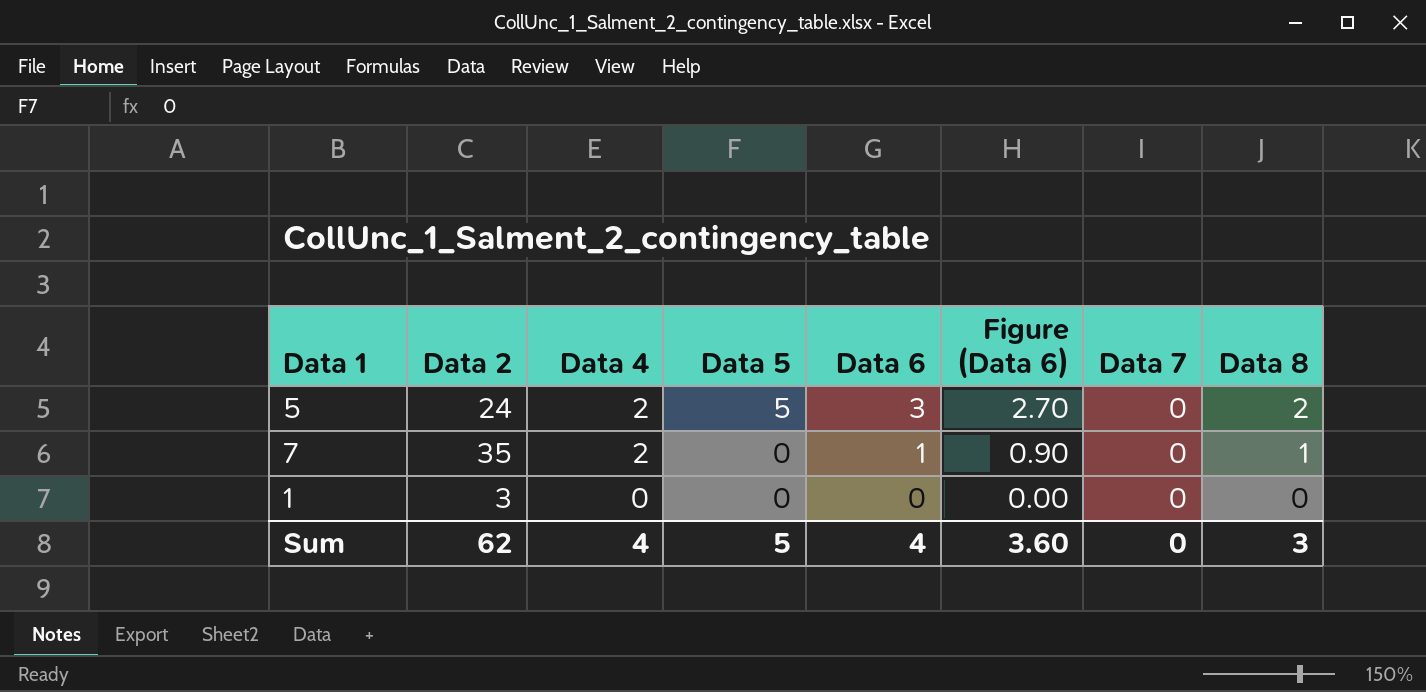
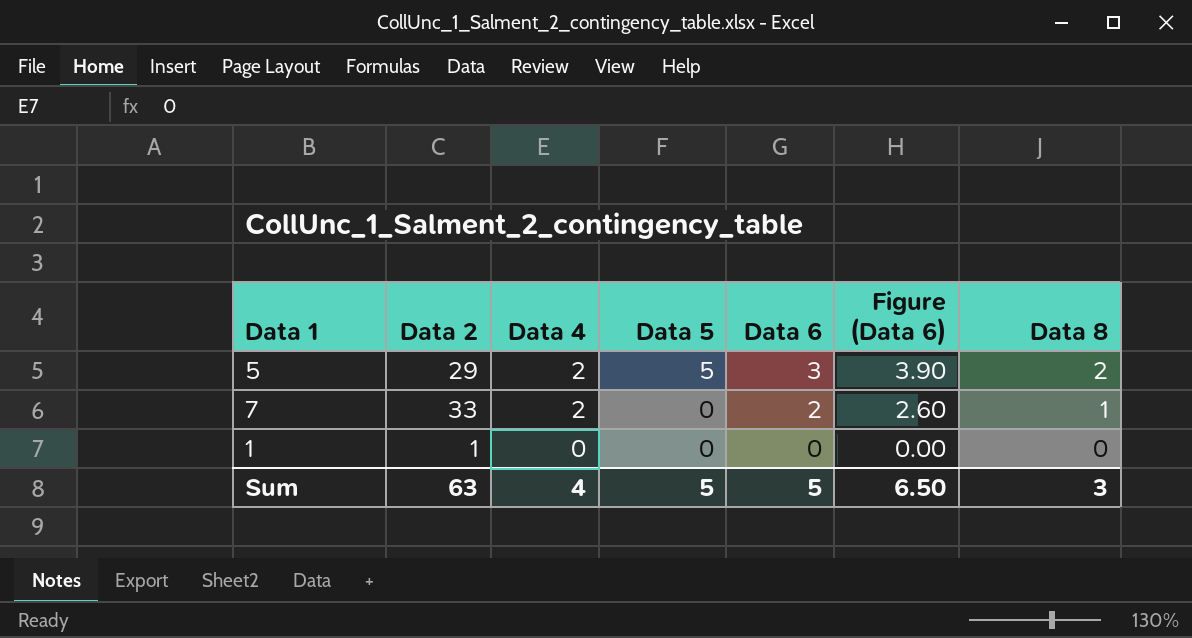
column Data 7 | position: 7 -> none
column Figure (Data 6) | formula: [Data 6] * 0.9 -> [Data 6] * 1.3
5 | Data 2: 24 -> 29
7 | Data 2: 35 -> 33
7 | Data 6: 1 -> 2
1 | Data 2: 3 -> 1
Sum | Data 2: 62 -> 63
Sum | Data 6: 4 -> 5
Sum | Figure (Data 6): 3.60 -> 6.50

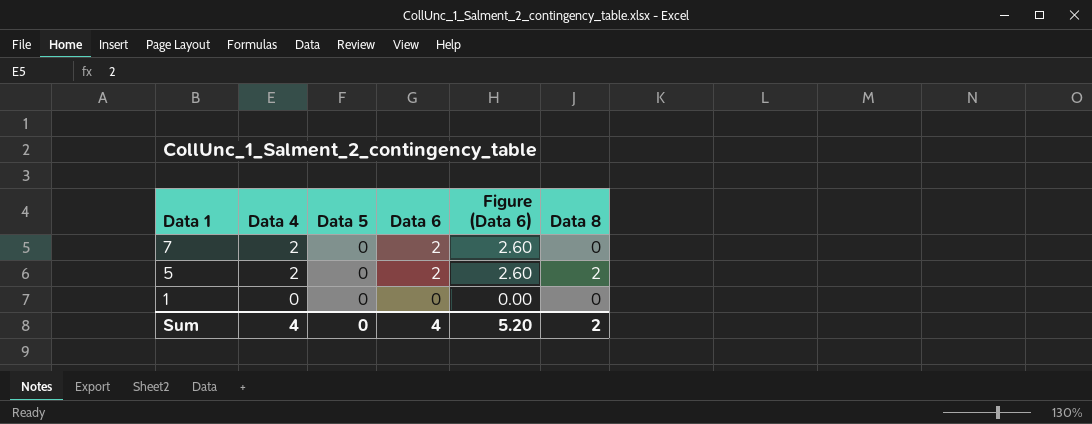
row order: Data 4 descending -> Data 1 descending
column Data 2 | position: 2 -> none
7 | Data 8: 1 -> 0
5 | Data 5: 5 -> 0
5 | Data 6: 3 -> 2
5 | Figure (Data 6): 3.90 -> 2.60
Sum | Data 5: 5 -> 0
Sum | Data 6: 5 -> 4
Sum | Figure (Data 6): 6.50 -> 5.20
Sum | Data 8: 3 -> 2

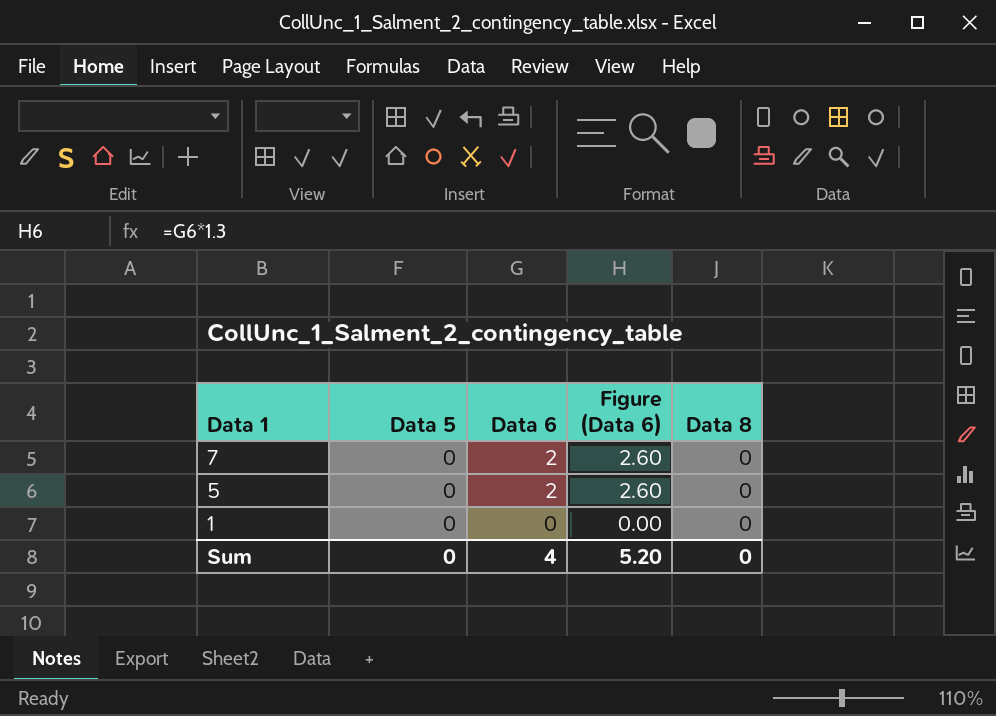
column Data 4 | position: 2 -> none
5 | Data 8: 2 -> 0
Sum | Data 8: 2 -> 0

